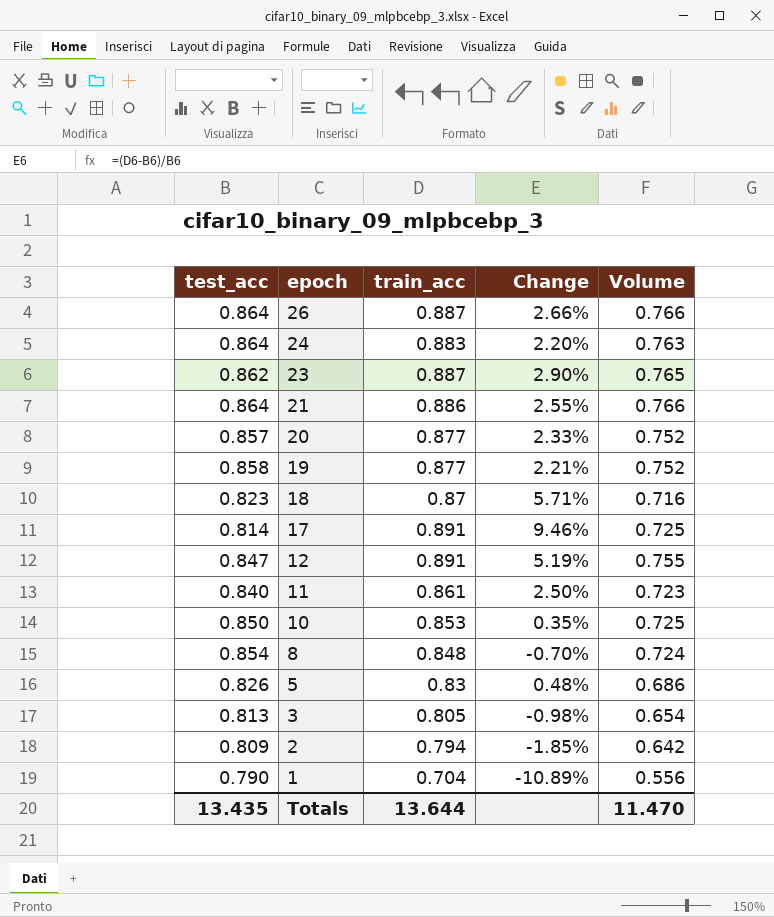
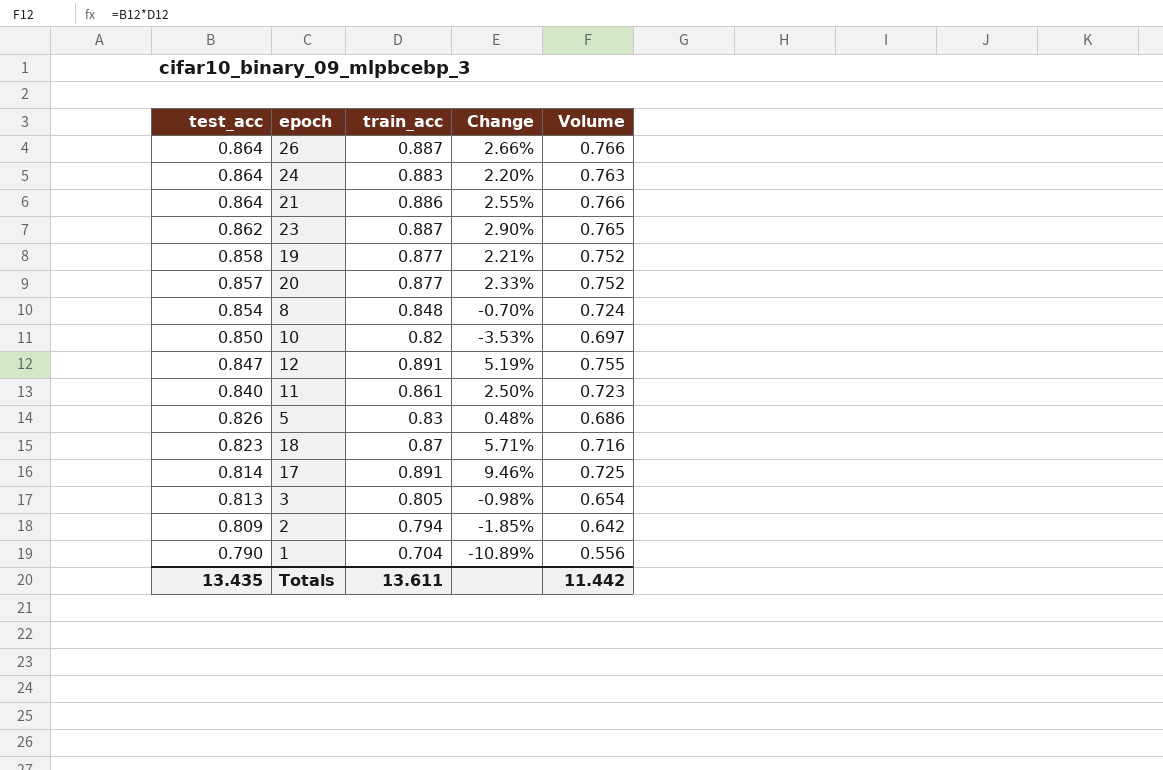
row order: epoch descending -> test_acc descending
10 | train_acc: 0.853 -> 0.82
10 | Change: 0.35% -> -3.53%
10 | Volume: 0.725 -> 0.697
Totals | train_acc: 13.644 -> 13.611
Totals | Volume: 11.470 -> 11.442

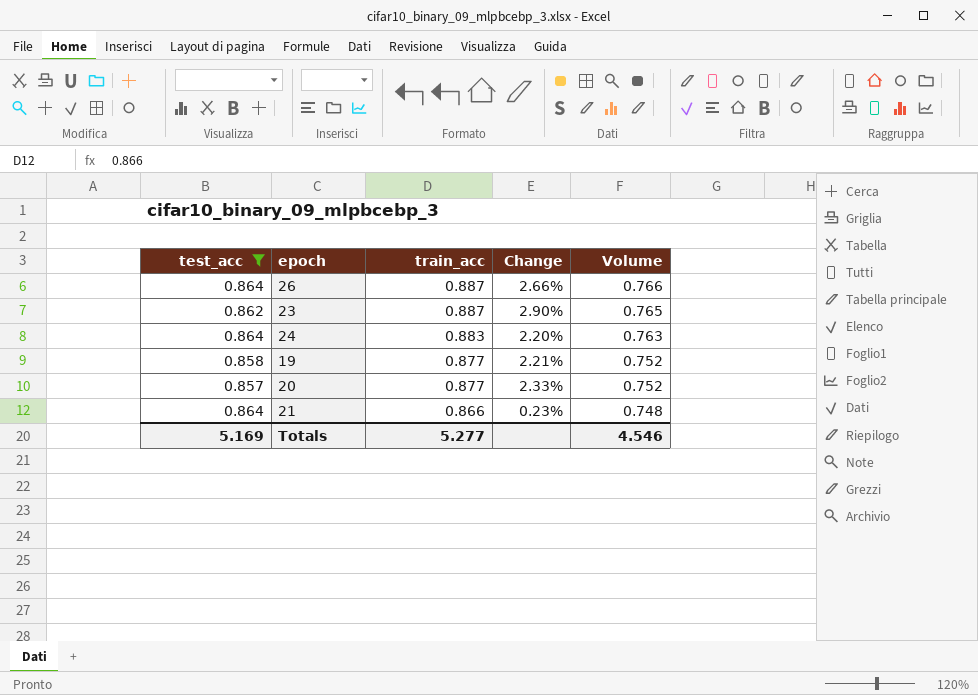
filter: none -> test_acc >= 0.857
row order: test_acc descending -> train_acc descending
21 | train_acc: 0.886 -> 0.866
21 | Change: 2.55% -> 0.23%
21 | Volume: 0.766 -> 0.748
Totals | test_acc: 13.435 -> 5.169
Totals | train_acc: 13.611 -> 5.277
Totals | Volume: 11.442 -> 4.546

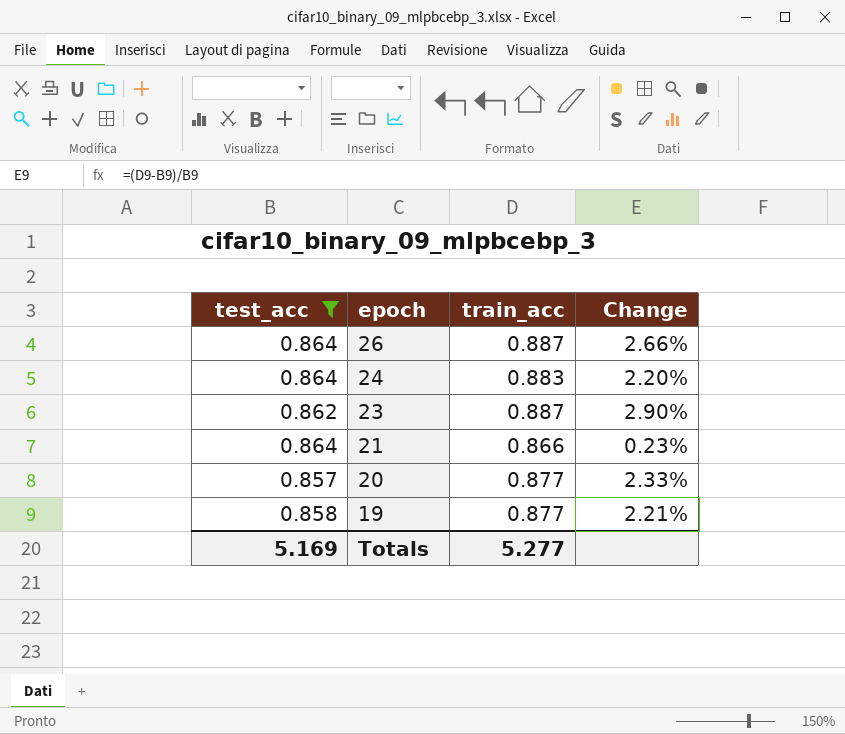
row order: train_acc descending -> epoch descending
column Volume | formula: [test_acc] * [train_acc] -> none

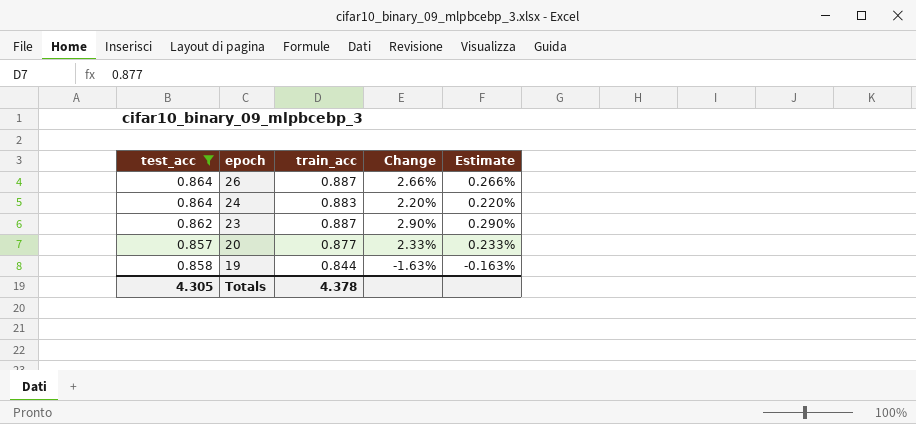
column Estimate | formula: none -> [Change] * 0.1
row 21: 0.864 | 0.866 | 0.23% -> none
19 | train_acc: 0.877 -> 0.844
19 | Change: 2.21% -> -1.63%
Totals | test_acc: 5.169 -> 4.305
Totals | train_acc: 5.277 -> 4.378

